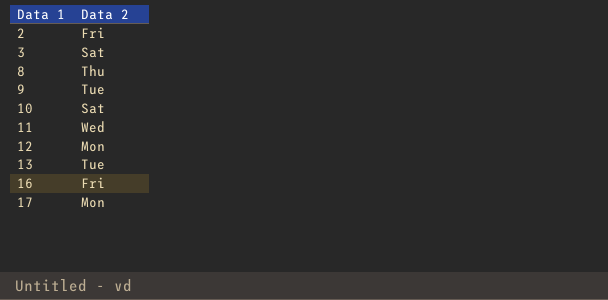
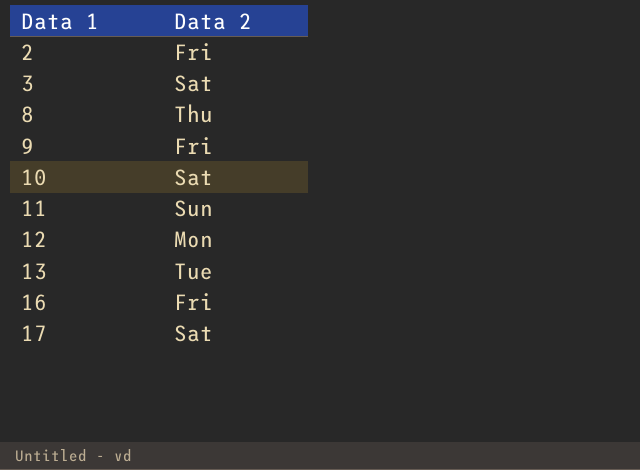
9 | Data 2: Tue -> Fri
11 | Data 2: Wed -> Sun
17 | Data 2: Mon -> Sat

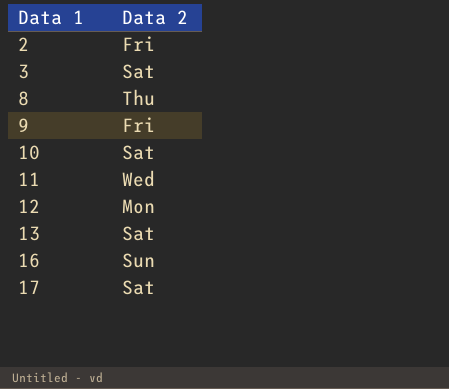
11 | Data 2: Sun -> Wed
13 | Data 2: Tue -> Sat
16 | Data 2: Fri -> Sun

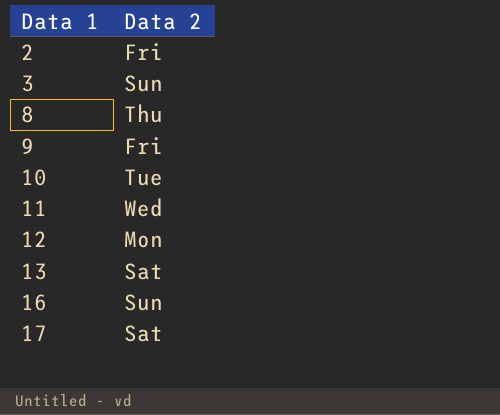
3 | Data 2: Sat -> Sun
10 | Data 2: Sat -> Tue

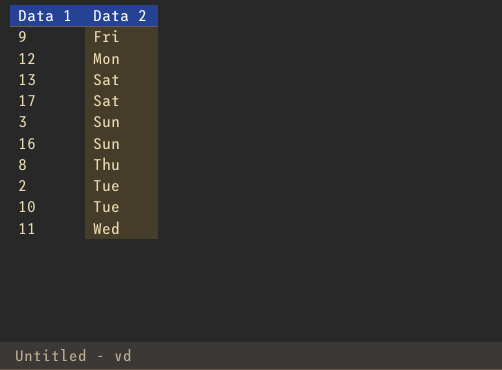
row order: Data 1 ascending -> Data 2 ascending
2 | Data 2: Fri -> Tue

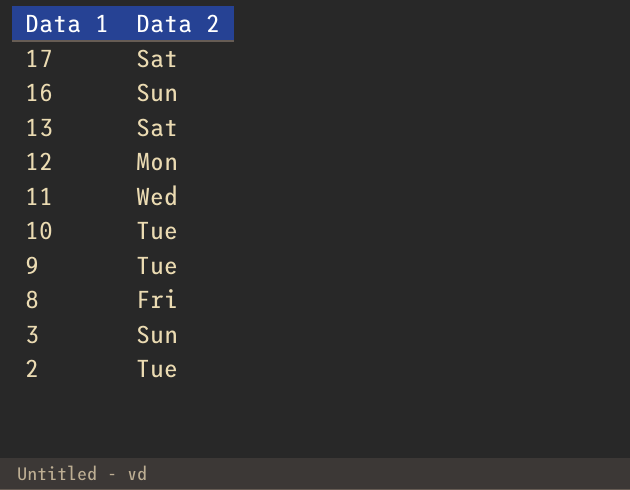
row order: Data 2 ascending -> Data 1 descending
9 | Data 2: Fri -> Tue
8 | Data 2: Thu -> Fri

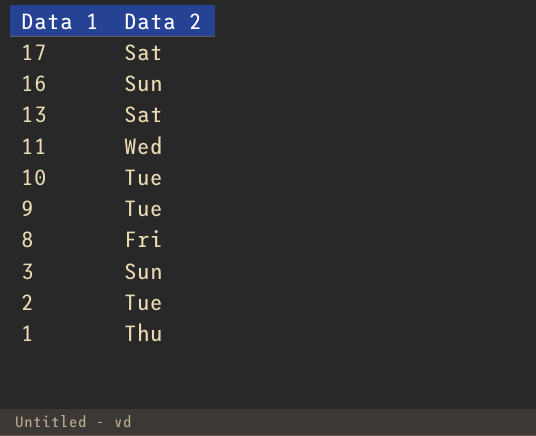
row 12: Mon -> none
row 1: none -> Thu

